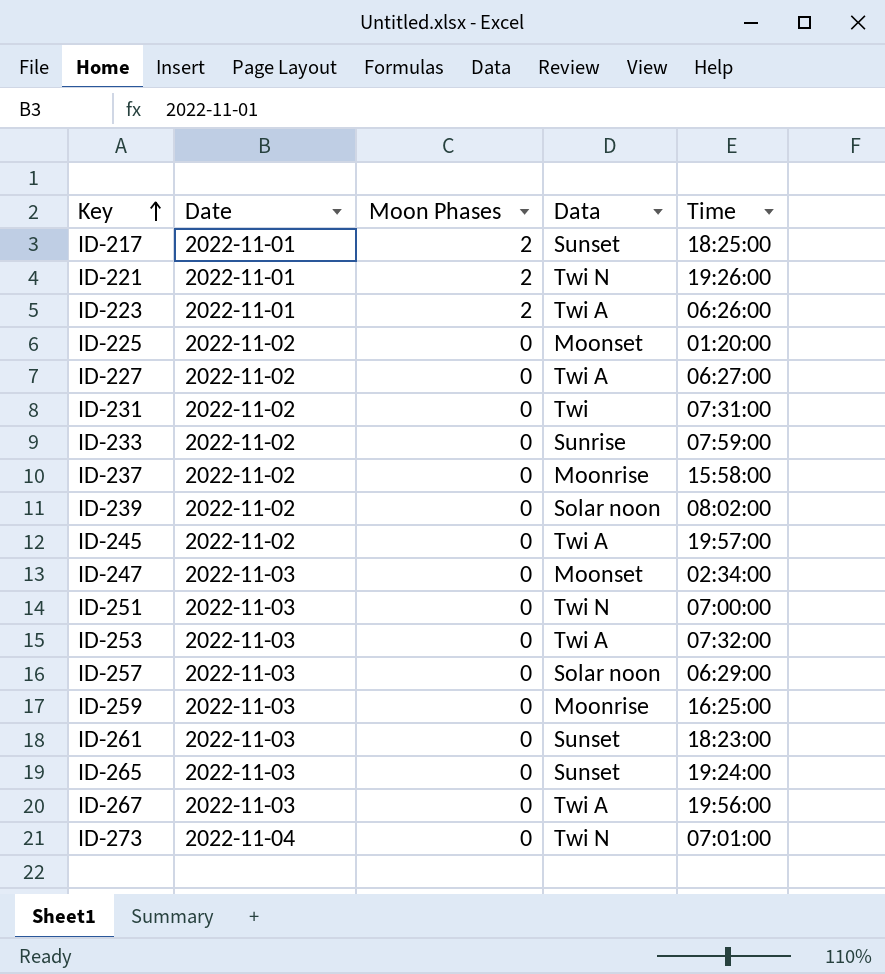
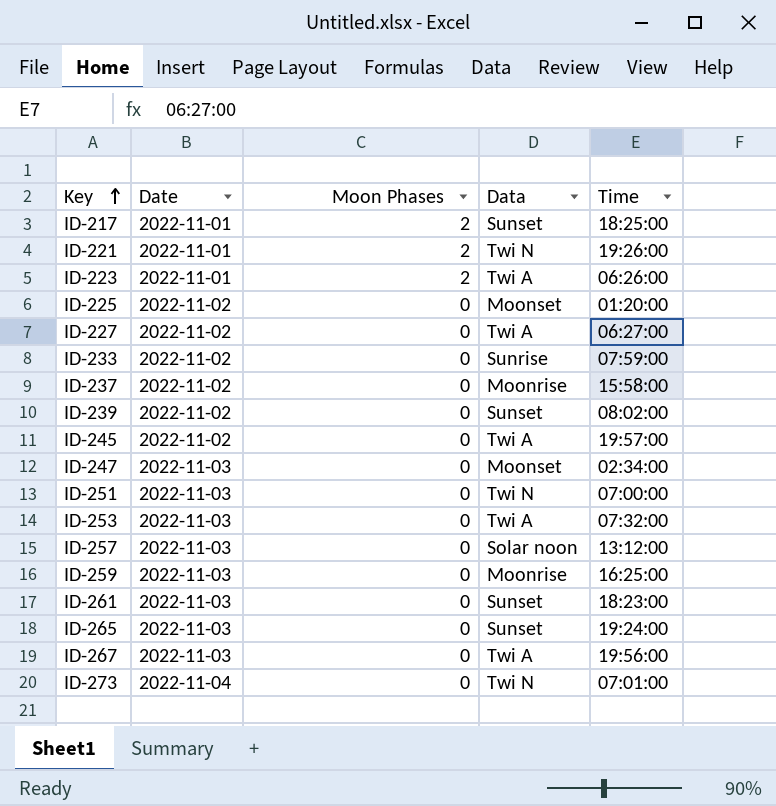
row ID-231: 2022-11-02 | 0 | Twi | 07:31:00 -> none
ID-239 | Data: Solar noon -> Sunset
ID-257 | Time: 06:29:00 -> 13:12:00

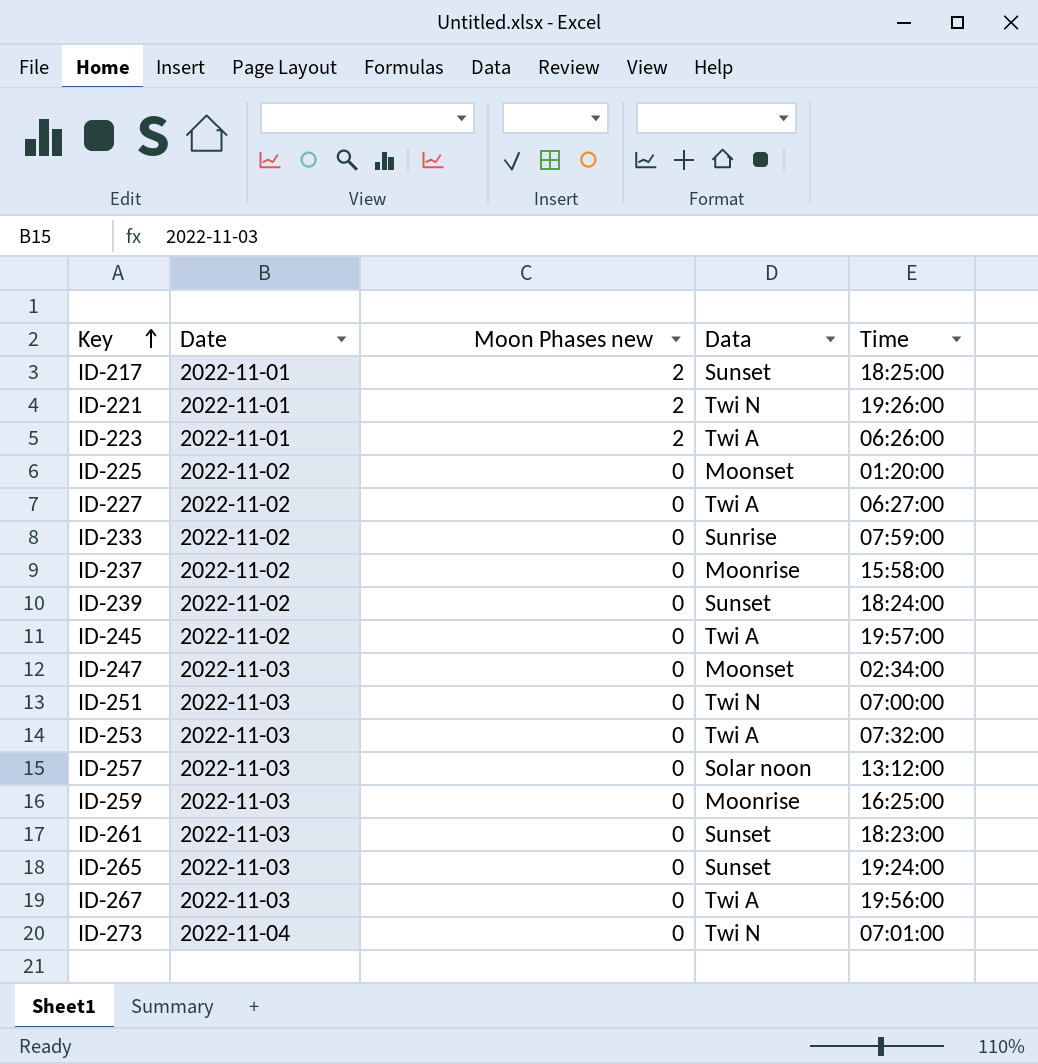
column name: Moon Phases -> Moon Phases new
ID-239 | Time: 08:02:00 -> 18:24:00

